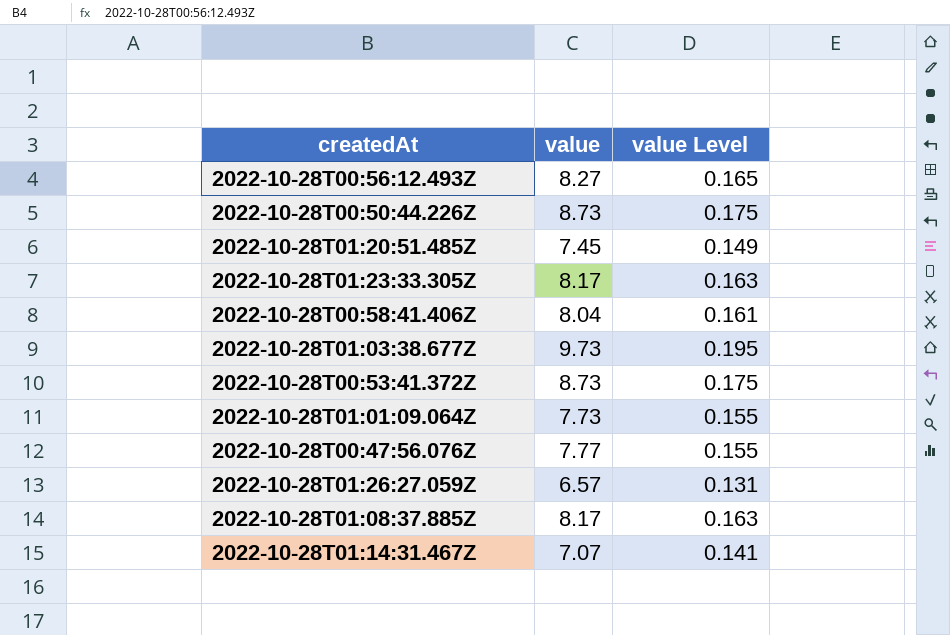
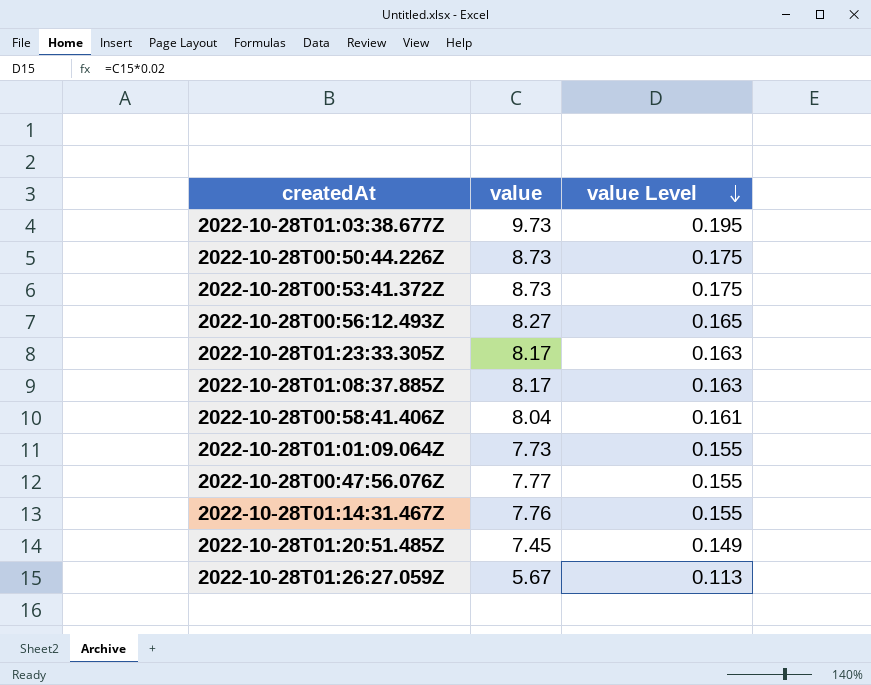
row order: none -> value Level descending
2022-10-28T01:14:31.467Z | value: 7.07 -> 7.76
2022-10-28T01:14:31.467Z | value Level: 0.141 -> 0.155
2022-10-28T01:26:27.059Z | value: 6.57 -> 5.67
2022-10-28T01:26:27.059Z | value Level: 0.131 -> 0.113

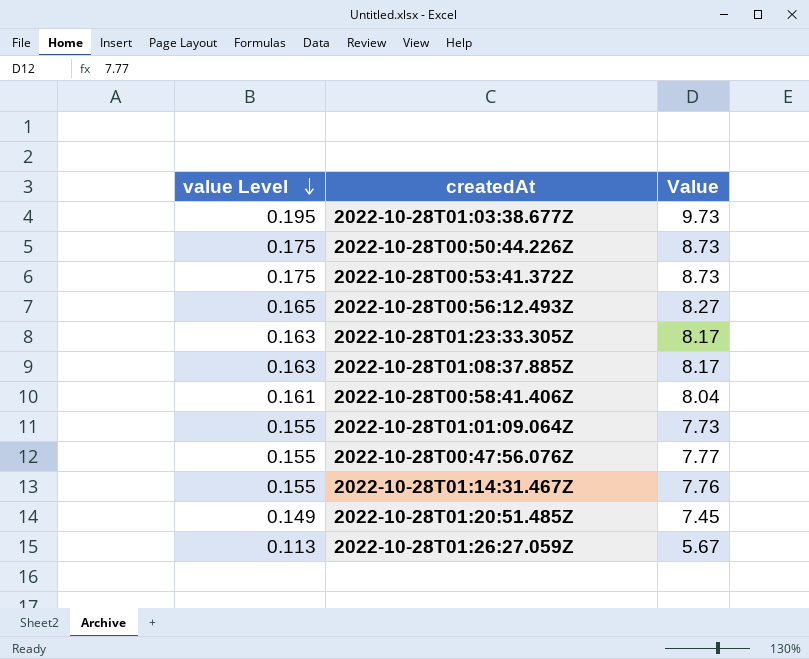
column value Level | position: 3 -> 1
column name: value -> Value

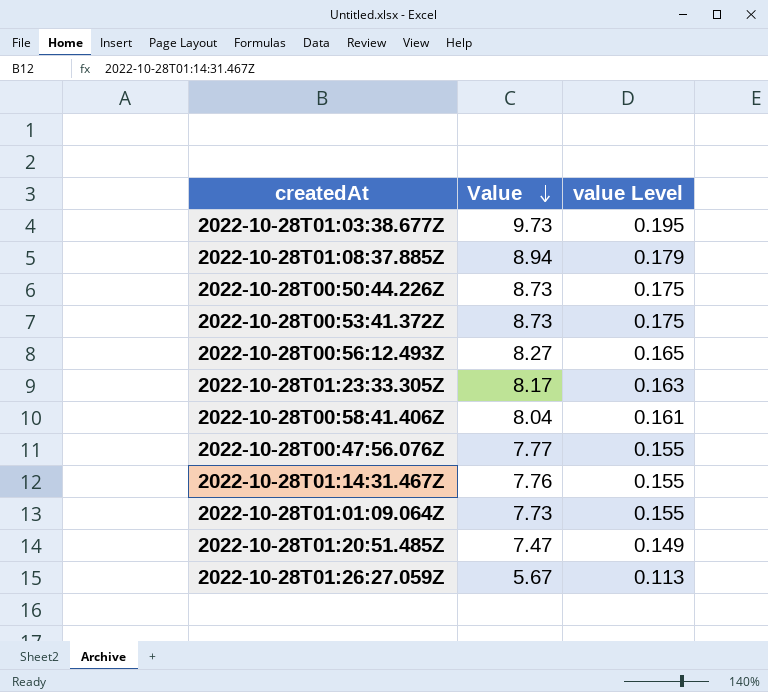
row order: value Level descending -> Value descending
column value Level | position: 1 -> 3
2022-10-28T01:08:37.885Z | Value: 8.17 -> 8.94
2022-10-28T01:08:37.885Z | value Level: 0.163 -> 0.179
2022-10-28T01:20:51.485Z | Value: 7.45 -> 7.47

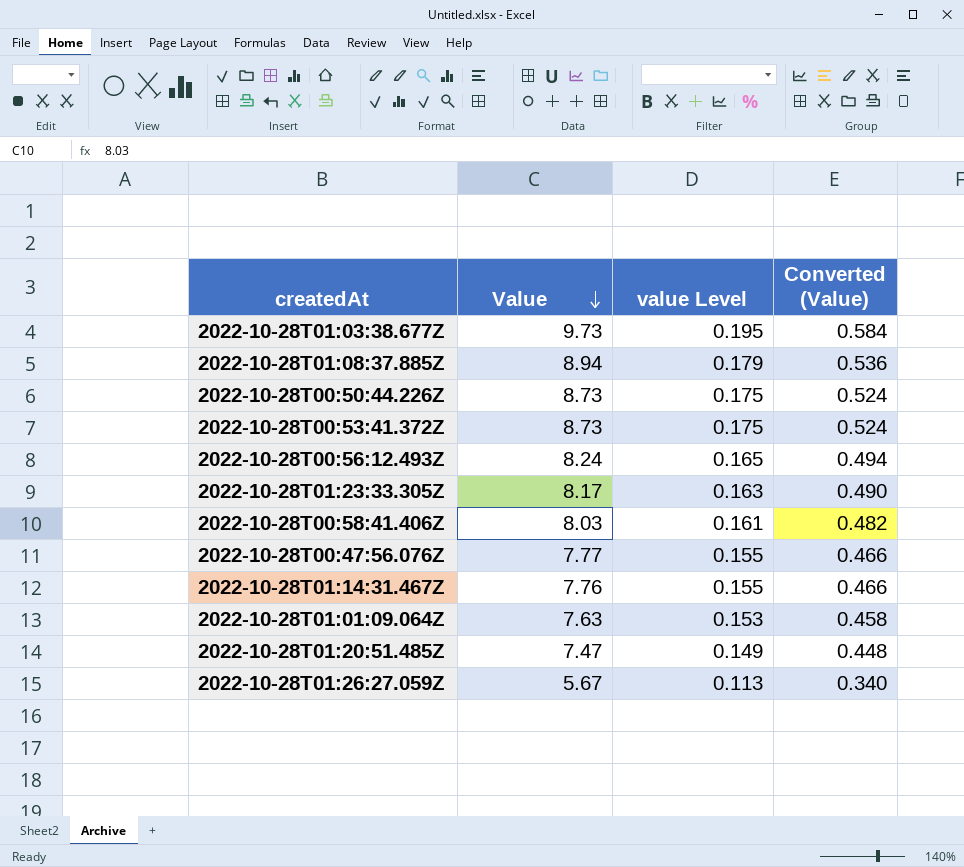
column Converted (Value) | formula: none -> [Value] * 0.06
2022-10-28T00:56:12.493Z | Value: 8.27 -> 8.24
2022-10-28T00:58:41.406Z | Value: 8.04 -> 8.03
2022-10-28T01:01:09.064Z | Value: 7.73 -> 7.63
2022-10-28T01:01:09.064Z | value Level: 0.155 -> 0.153

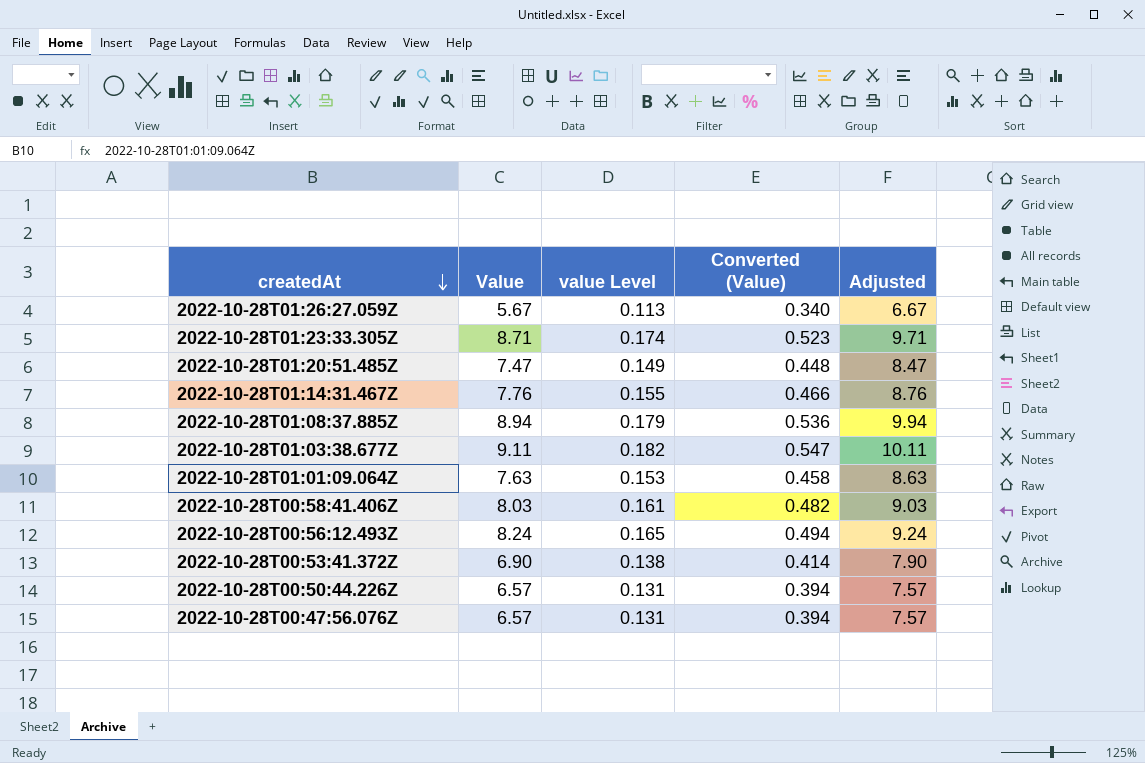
row order: Value descending -> createdAt descending
column Adjusted | formula: none -> [Value] + 1
2022-10-28T01:23:33.305Z | Value: 8.17 -> 8.71
2022-10-28T01:23:33.305Z | value Level: 0.163 -> 0.174
2022-10-28T01:23:33.305Z | Converted (Value): 0.490 -> 0.523
2022-10-28T01:03:38.677Z | Value: 9.73 -> 9.11
2022-10-28T01:03:38.677Z | value Level: 0.195 -> 0.182
2022-10-28T01:03:38.677Z | Converted (Value): 0.584 -> 0.547
2022-10-28T00:53:41.372Z | Value: 8.73 -> 6.90
2022-10-28T00:53:41.372Z | value Level: 0.175 -> 0.138
2022-10-28T00:53:41.372Z | Converted (Value): 0.524 -> 0.414
2022-10-28T00:50:44.226Z | Value: 8.73 -> 6.57
2022-10-28T00:50:44.226Z | value Level: 0.175 -> 0.131
2022-10-28T00:50:44.226Z | Converted (Value): 0.524 -> 0.394
2022-10-28T00:47:56.076Z | Value: 7.77 -> 6.57
2022-10-28T00:47:56.076Z | value Level: 0.155 -> 0.131
2022-10-28T00:47:56.076Z | Converted (Value): 0.466 -> 0.394

